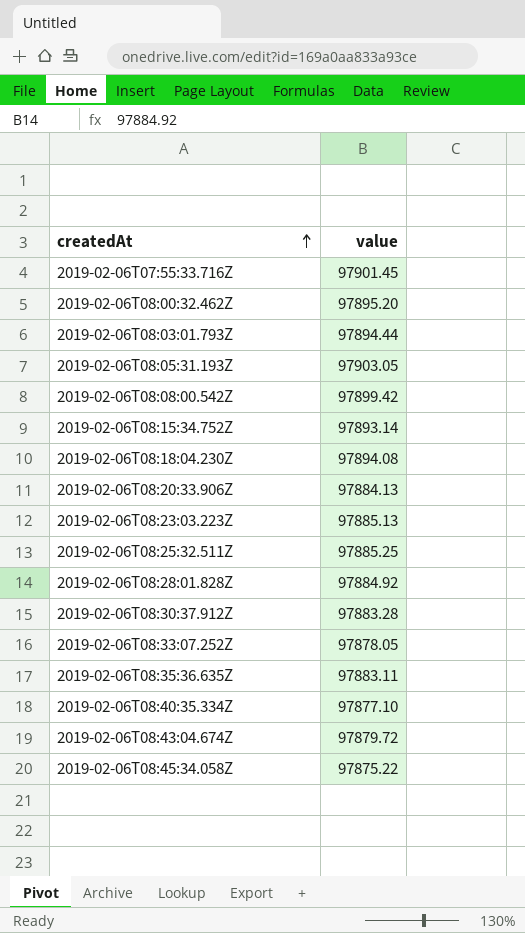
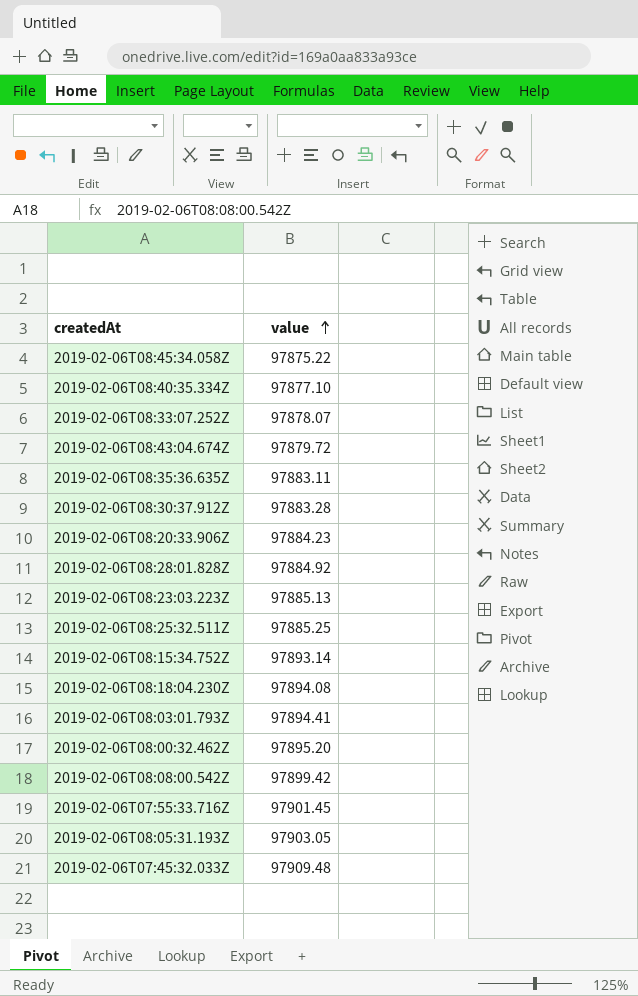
row order: createdAt ascending -> value ascending
2019-02-06T08:33:07.252Z | value: 97878.05 -> 97878.07
2019-02-06T08:20:33.906Z | value: 97884.13 -> 97884.23
2019-02-06T08:03:01.793Z | value: 97894.44 -> 97894.41
row 2019-02-06T07:45:32.033Z: none -> 97909.48

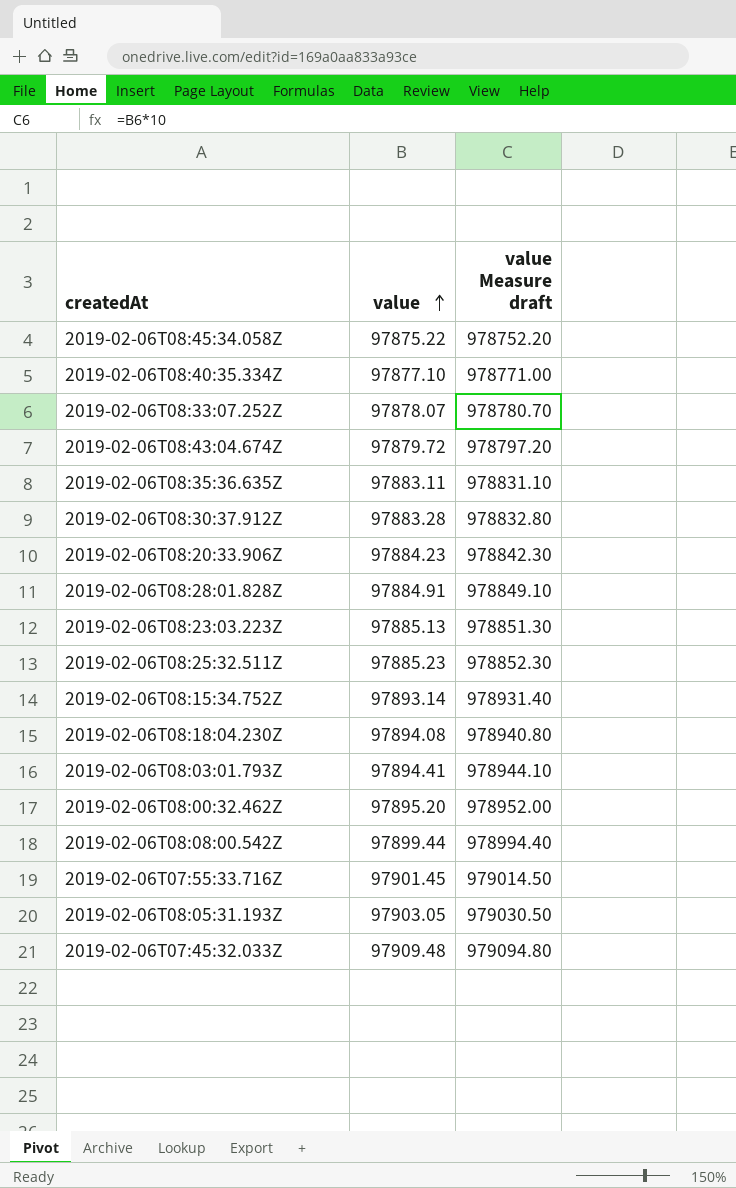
column value Measure draft | formula: none -> [value] * 10
2019-02-06T08:28:01.828Z | value: 97884.92 -> 97884.91
2019-02-06T08:25:32.511Z | value: 97885.25 -> 97885.23
2019-02-06T08:08:00.542Z | value: 97899.42 -> 97899.44

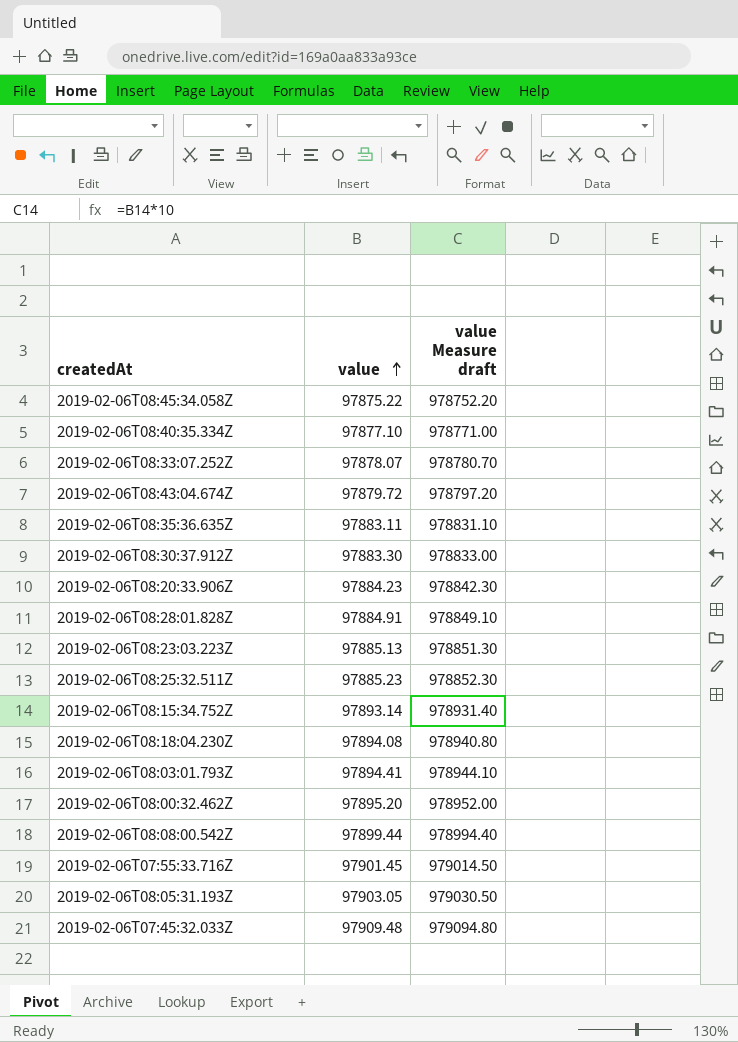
2019-02-06T08:30:37.912Z | value: 97883.28 -> 97883.30
2019-02-06T08:30:37.912Z | value Measure draft: 978832.80 -> 978833.00

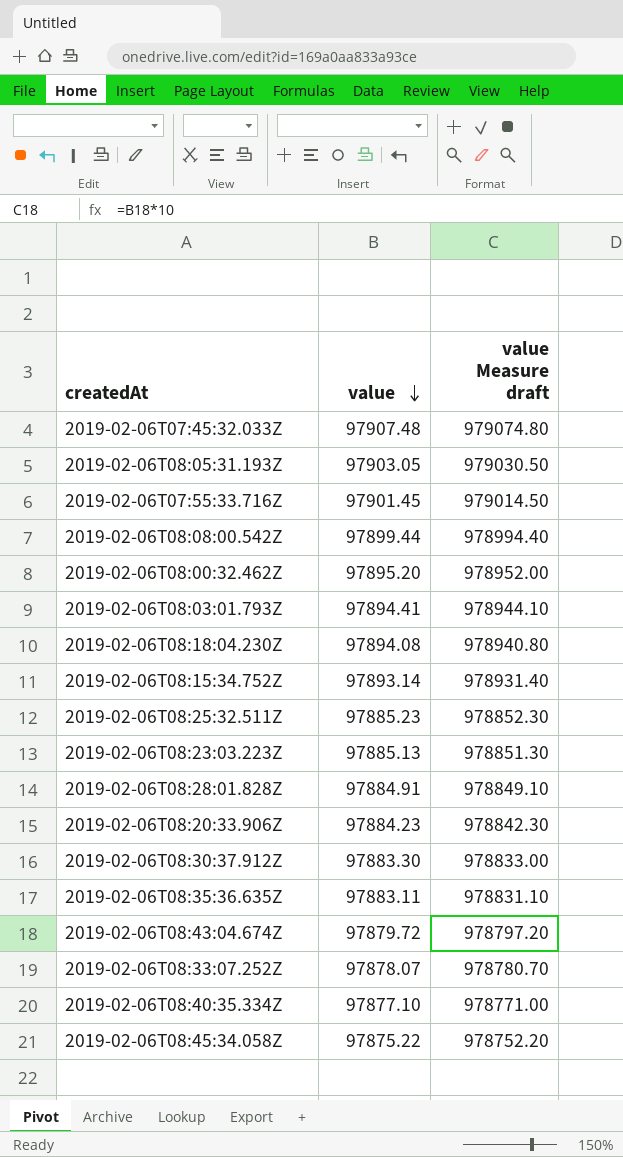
row order: value ascending -> value descending
2019-02-06T07:45:32.033Z | value: 97909.48 -> 97907.48
2019-02-06T07:45:32.033Z | value Measure draft: 979094.80 -> 979074.80

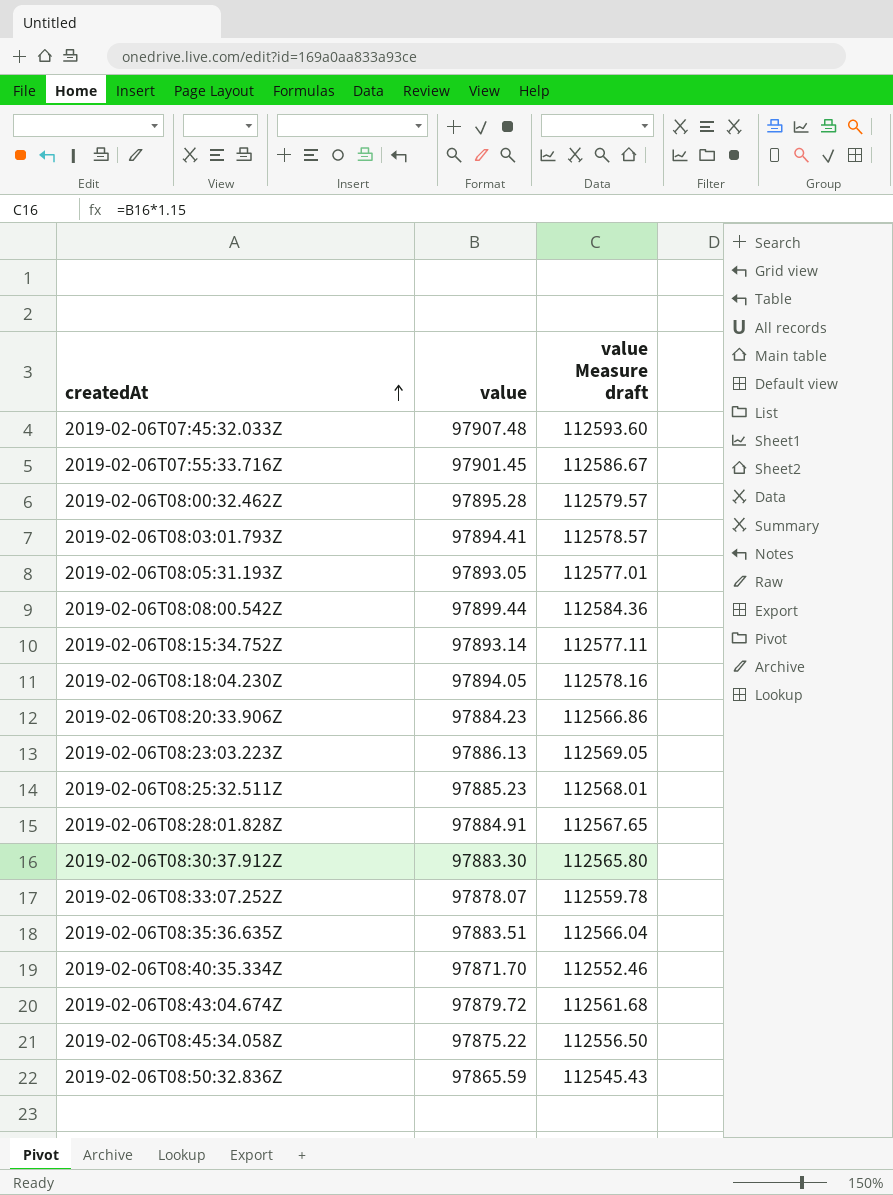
row order: value descending -> createdAt ascending
column value Measure draft | formula: [value] * 10 -> [value] * 1.15
2019-02-06T08:00:32.462Z | value: 97895.20 -> 97895.28
2019-02-06T08:05:31.193Z | value: 97903.05 -> 97893.05
2019-02-06T08:18:04.230Z | value: 97894.08 -> 97894.05
2019-02-06T08:23:03.223Z | value: 97885.13 -> 97886.13
2019-02-06T08:35:36.635Z | value: 97883.11 -> 97883.51
2019-02-06T08:40:35.334Z | value: 97877.10 -> 97871.70
row 2019-02-06T08:50:32.836Z: none -> 97865.59 | 112545.43

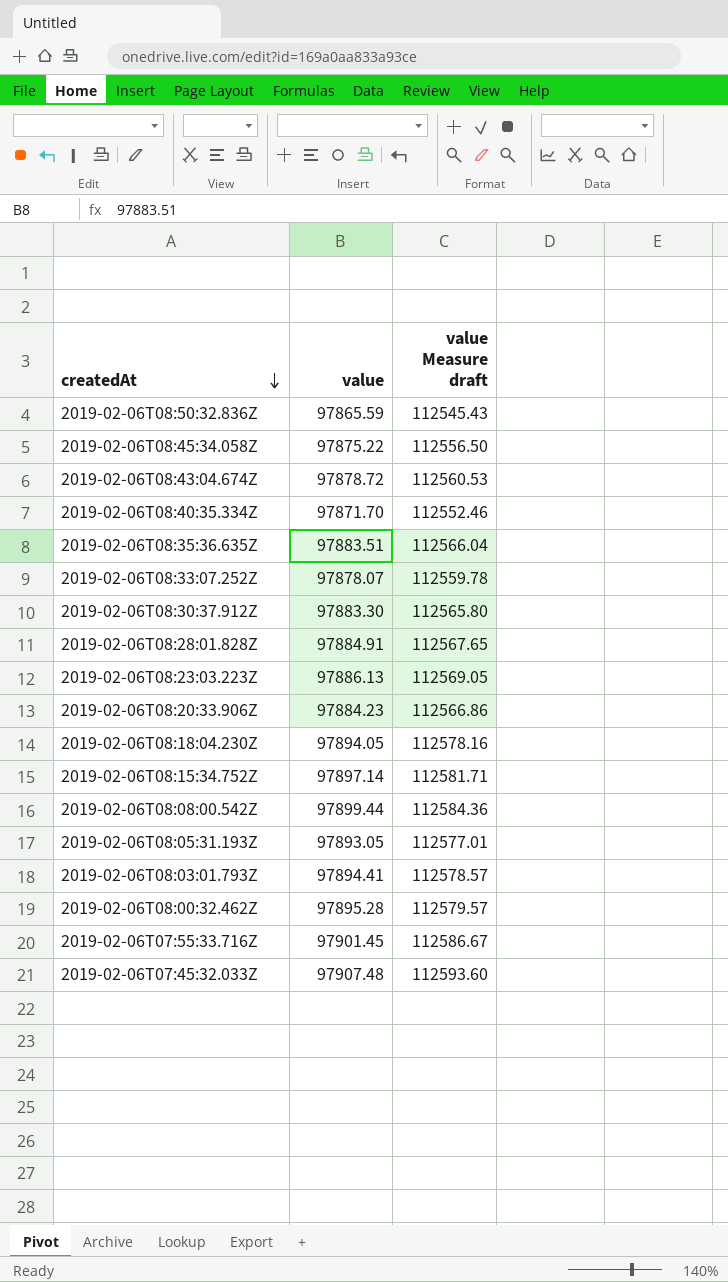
row order: createdAt ascending -> createdAt descending
row 2019-02-06T08:25:32.511Z: 97885.23 | 112568.01 -> none
2019-02-06T08:43:04.674Z | value: 97879.72 -> 97878.72
2019-02-06T08:43:04.674Z | value Measure draft: 112561.68 -> 112560.53
2019-02-06T08:15:34.752Z | value: 97893.14 -> 97897.14
2019-02-06T08:15:34.752Z | value Measure draft: 112577.11 -> 112581.71

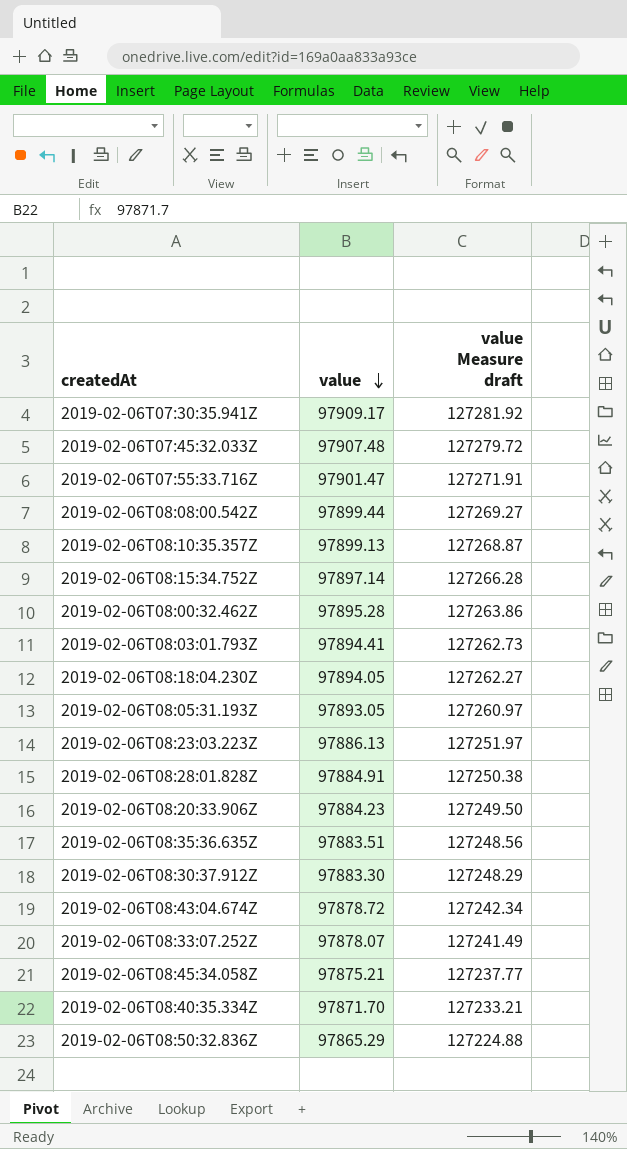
row order: createdAt descending -> value descending
column value Measure draft | formula: [value] * 1.15 -> [value] * 1.3
row 2019-02-06T07:30:35.941Z: none -> 97909.17 | 127281.92
2019-02-06T07:55:33.716Z | value: 97901.45 -> 97901.47
row 2019-02-06T08:10:35.357Z: none -> 97899.13 | 127268.87
2019-02-06T08:45:34.058Z | value: 97875.22 -> 97875.21
2019-02-06T08:50:32.836Z | value: 97865.59 -> 97865.29

